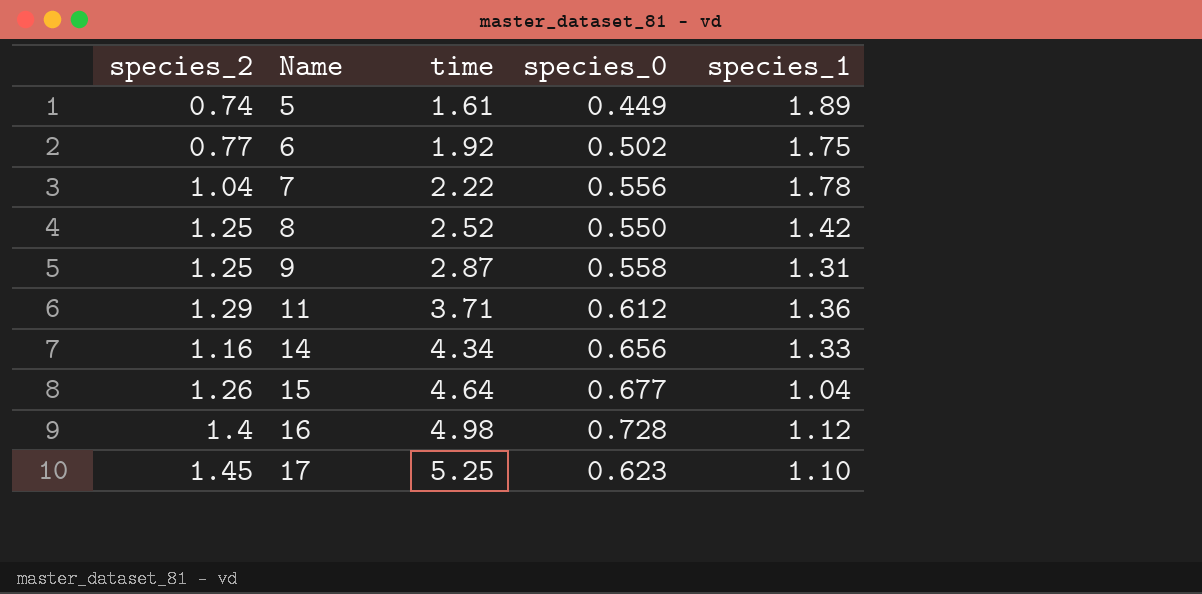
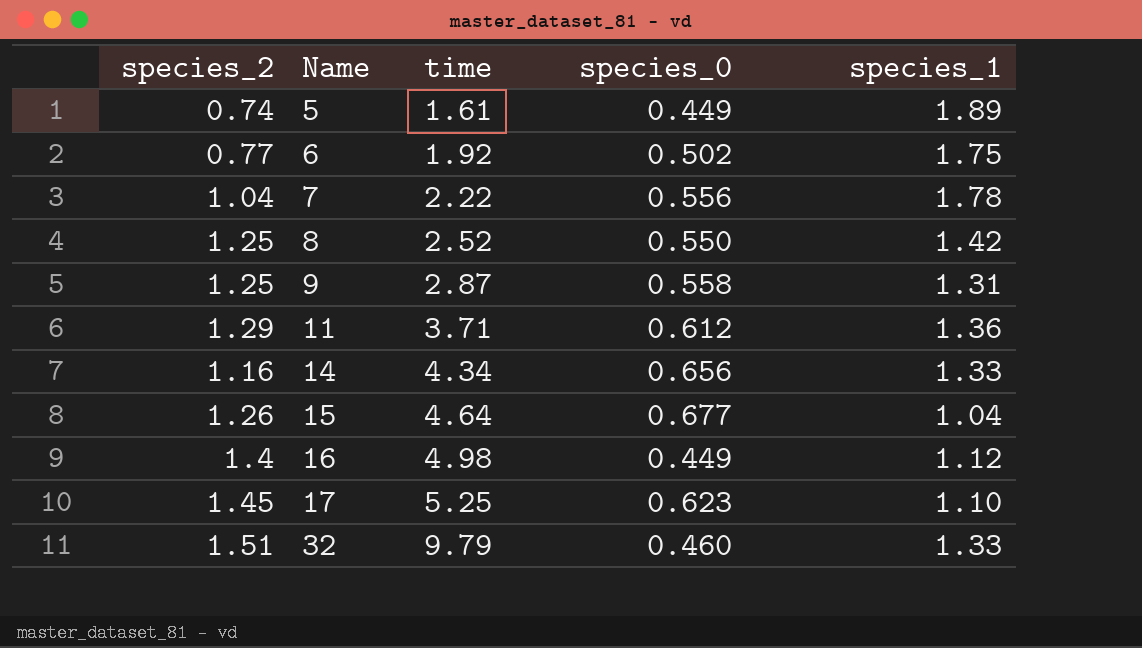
16 | species_0: 0.728 -> 0.449
row 32: none -> 1.51 | 9.79 | 0.460 | 1.33

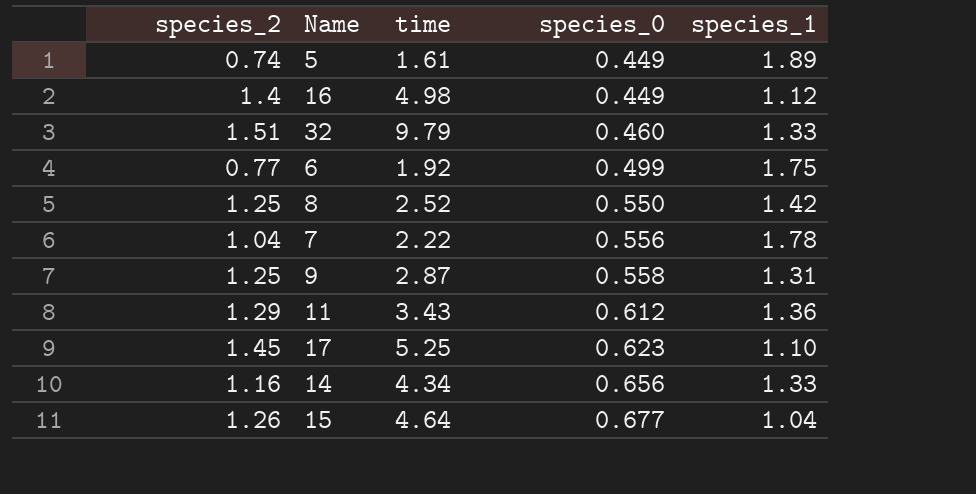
row order: Name ascending -> species_0 ascending
6 | species_0: 0.502 -> 0.499
11 | time: 3.71 -> 3.43

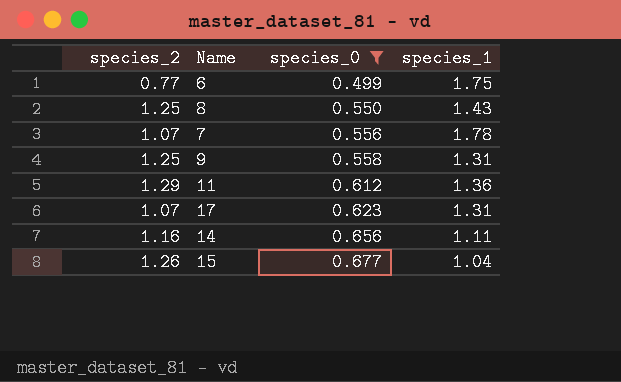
filter: none -> species_0 >= 0.499
column time | position: 3 -> none
8 | species_1: 1.42 -> 1.43
7 | species_2: 1.04 -> 1.07
17 | species_2: 1.45 -> 1.07
17 | species_1: 1.10 -> 1.31
14 | species_1: 1.33 -> 1.11

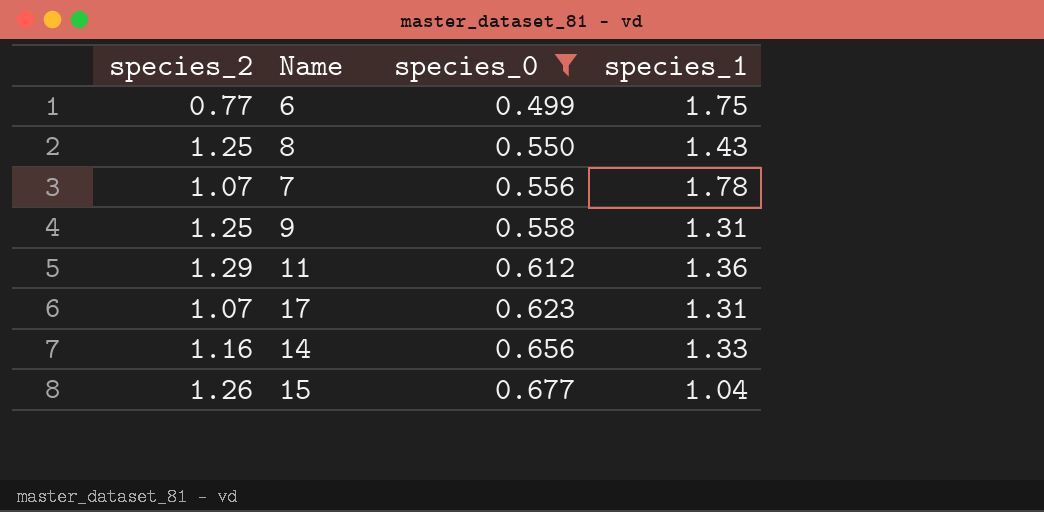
14 | species_1: 1.11 -> 1.33

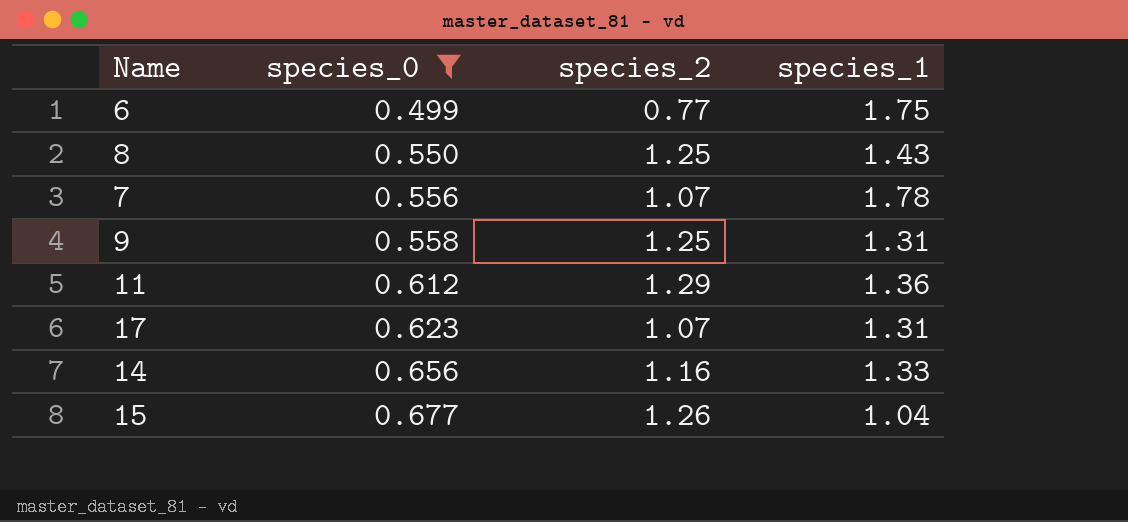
column species_2 | position: 1 -> 3

